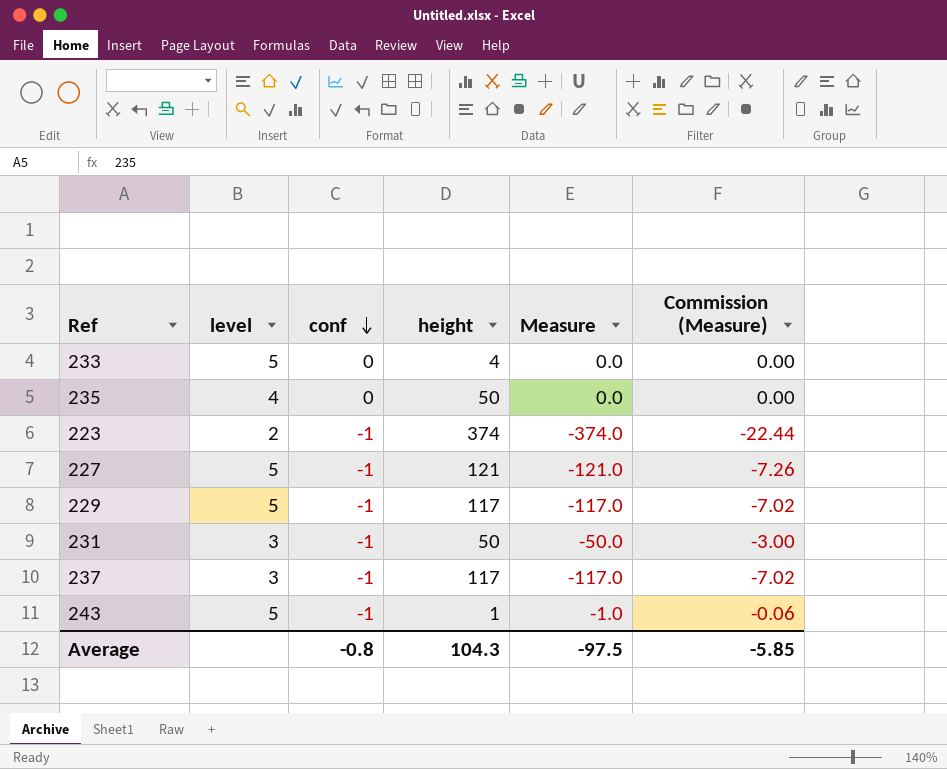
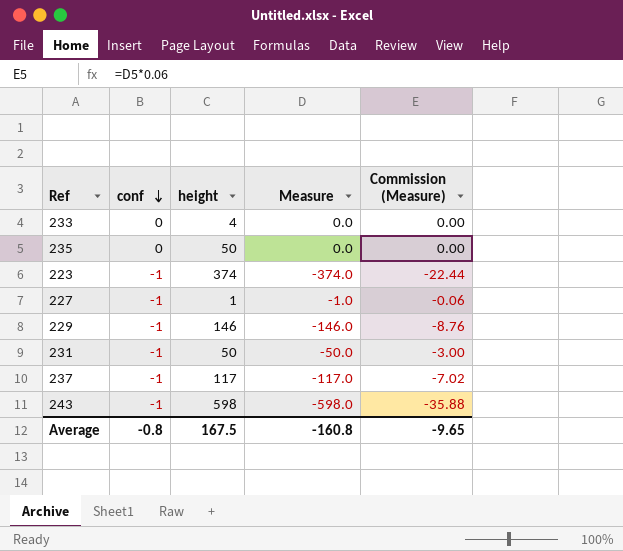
column level | position: 2 -> none
227 | height: 121 -> 1
227 | Measure: -121.0 -> -1.0
227 | Commission (Measure): -7.26 -> -0.06
229 | height: 117 -> 146
229 | Measure: -117.0 -> -146.0
229 | Commission (Measure): -7.02 -> -8.76
243 | height: 1 -> 598
243 | Measure: -1.0 -> -598.0
243 | Commission (Measure): -0.06 -> -35.88
Average | height: 104.3 -> 167.5
Average | Measure: -97.5 -> -160.8
Average | Commission (Measure): -5.85 -> -9.65

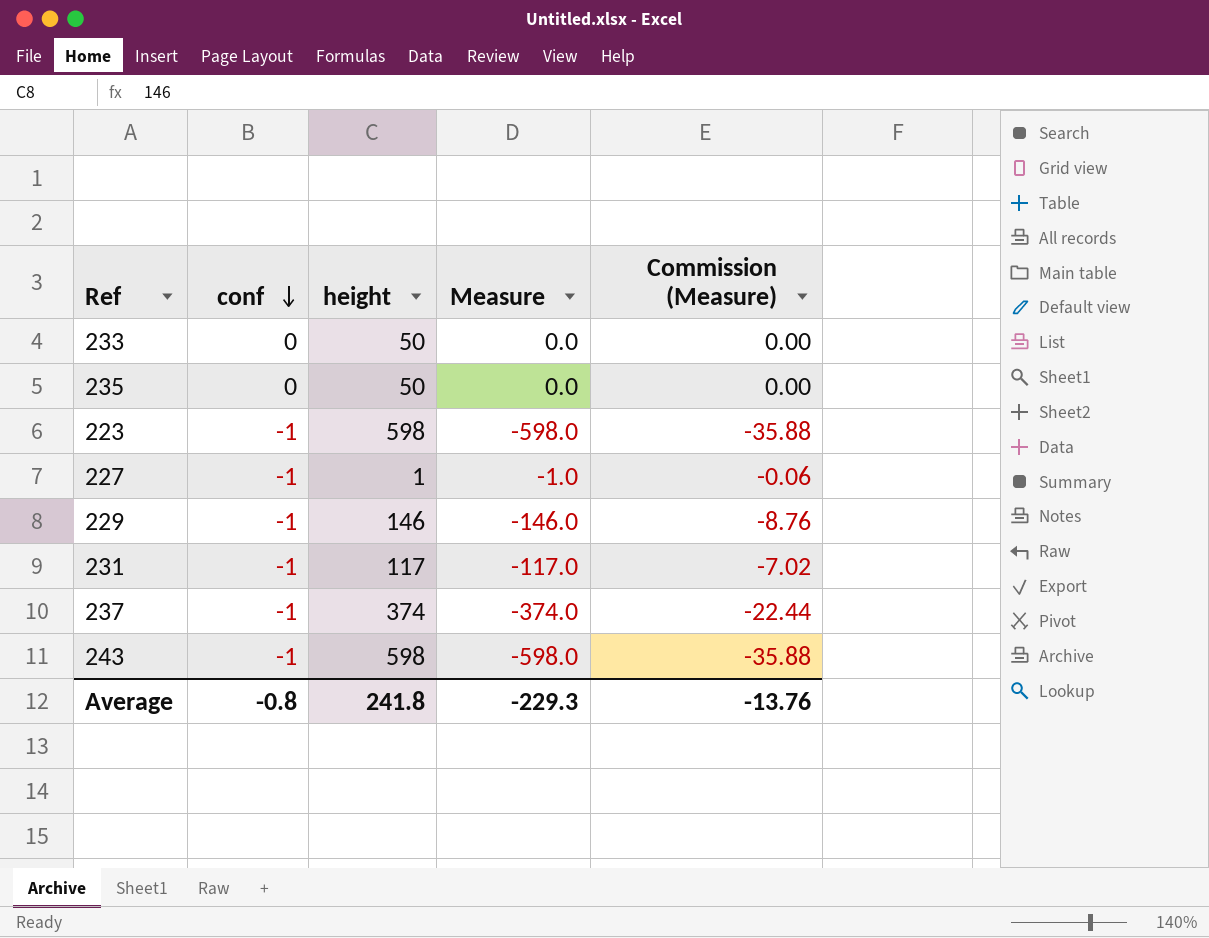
233 | height: 4 -> 50
223 | height: 374 -> 598
223 | Measure: -374.0 -> -598.0
223 | Commission (Measure): -22.44 -> -35.88
231 | height: 50 -> 117
231 | Measure: -50.0 -> -117.0
231 | Commission (Measure): -3.00 -> -7.02
237 | height: 117 -> 374
237 | Measure: -117.0 -> -374.0
237 | Commission (Measure): -7.02 -> -22.44
Average | height: 167.5 -> 241.8
Average | Measure: -160.8 -> -229.3
Average | Commission (Measure): -9.65 -> -13.76

